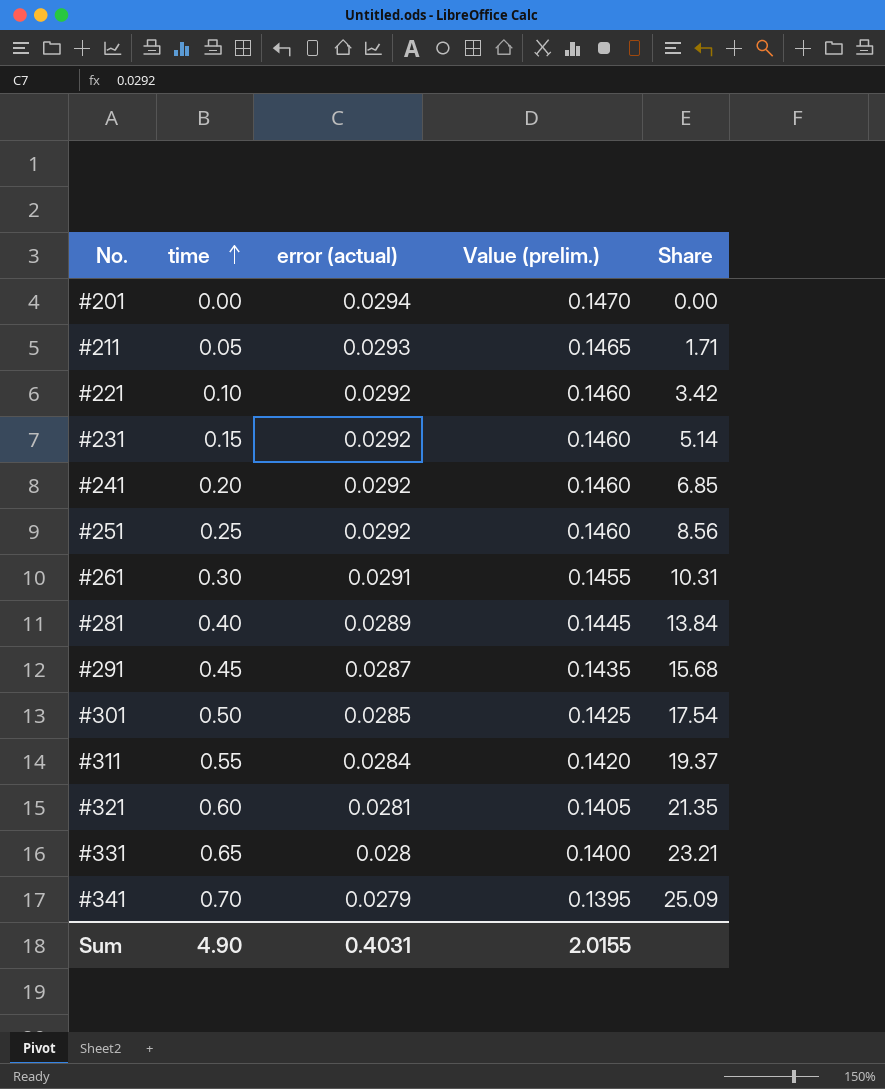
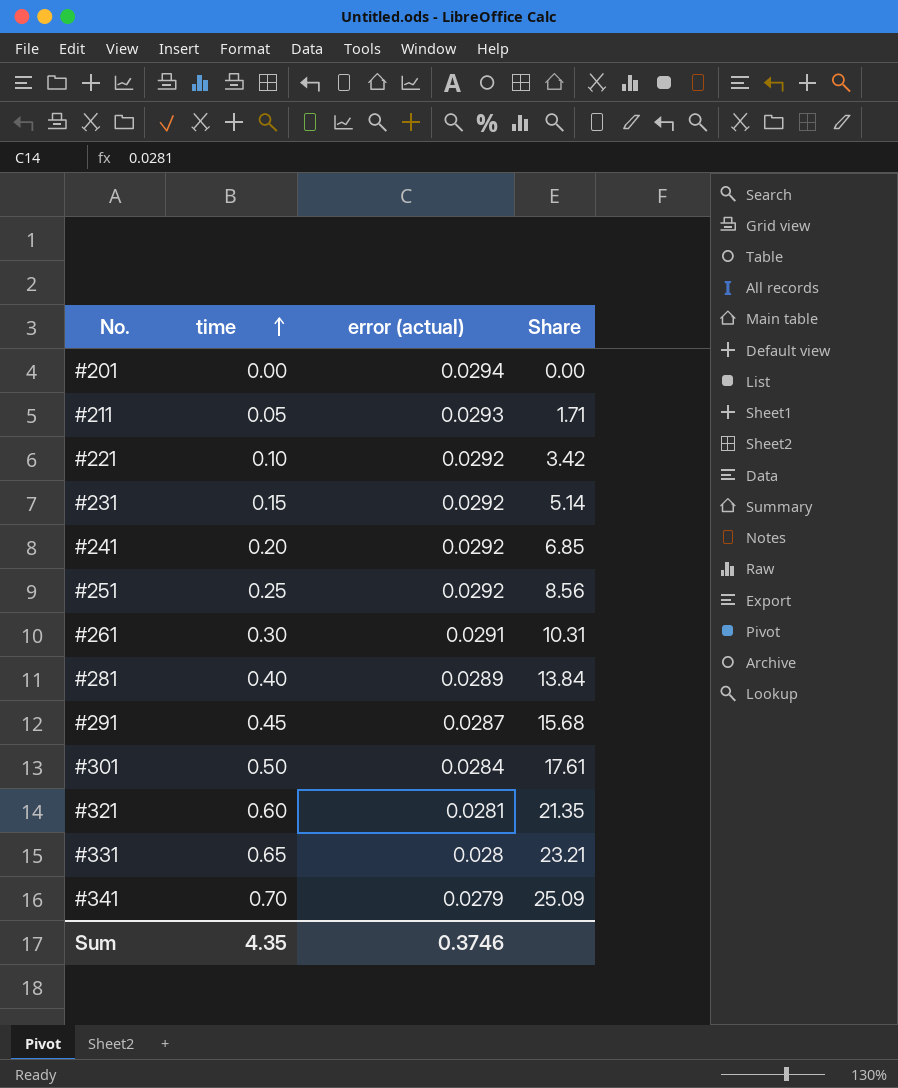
column Value (prelim.) | formula: [error (actual)] * 5 -> none
row #311: 0.55 | 0.0284 | 0.1420 | 19.37 -> none
#301 | error (actual): 0.0285 -> 0.0284
#301 | Share: 17.54 -> 17.61
Sum | time: 4.90 -> 4.35
Sum | error (actual): 0.4031 -> 0.3746

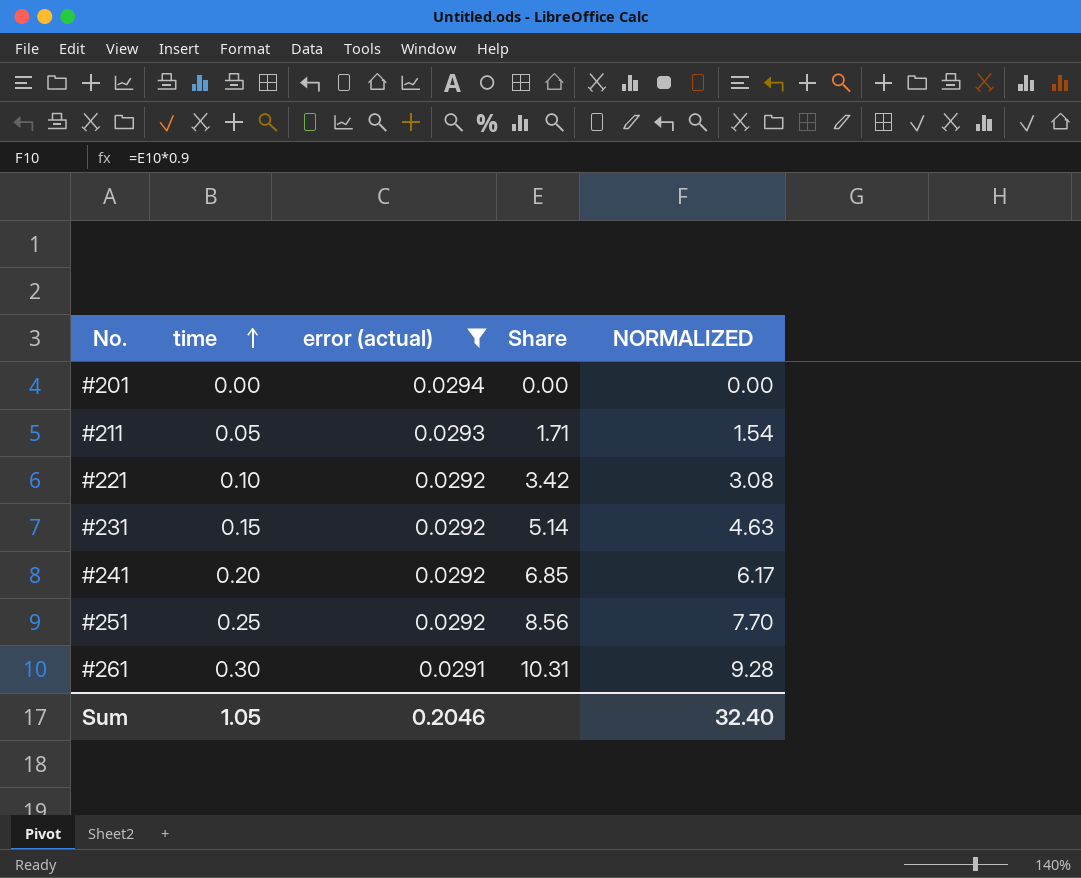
filter: none -> error (actual) >= 0.0291
column NORMALIZED | formula: none -> [Share] * 0.9
Sum | time: 4.35 -> 1.05
Sum | error (actual): 0.3746 -> 0.2046

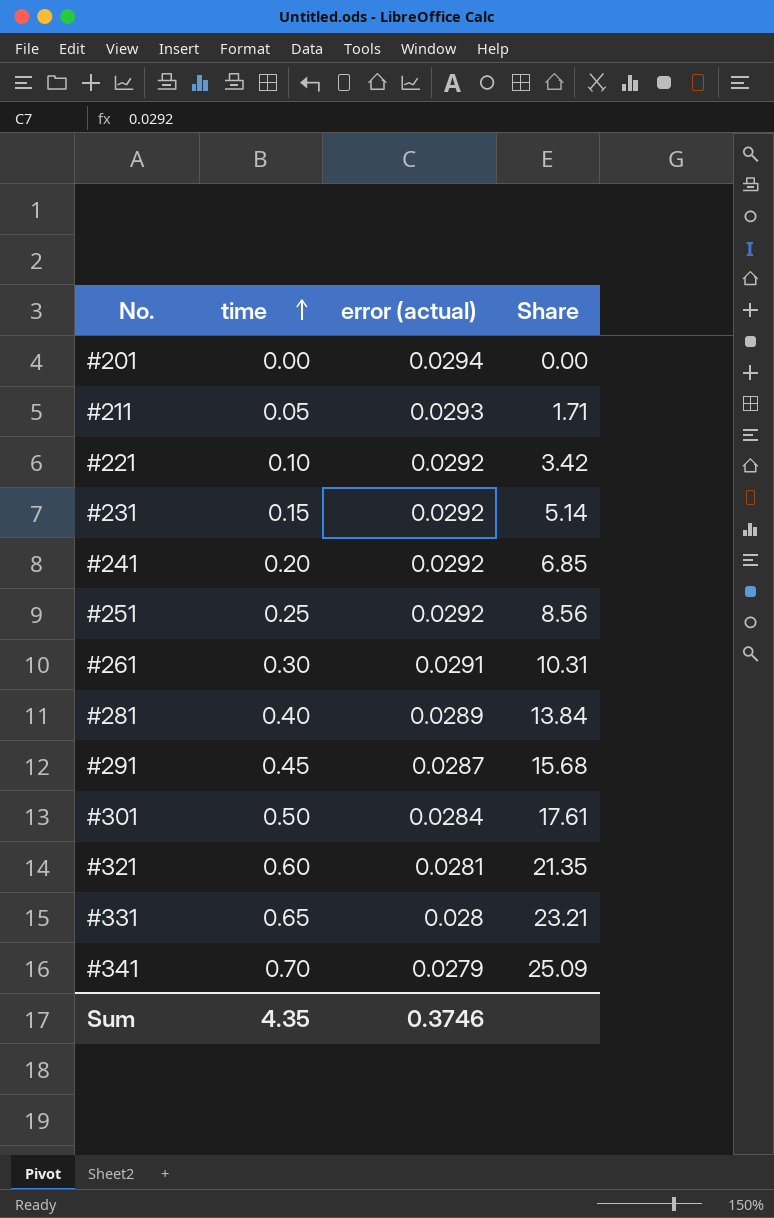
filter: error (actual) >= 0.0291 -> none
column NORMALIZED | formula: [Share] * 0.9 -> none
Sum | time: 1.05 -> 4.35
Sum | error (actual): 0.2046 -> 0.3746

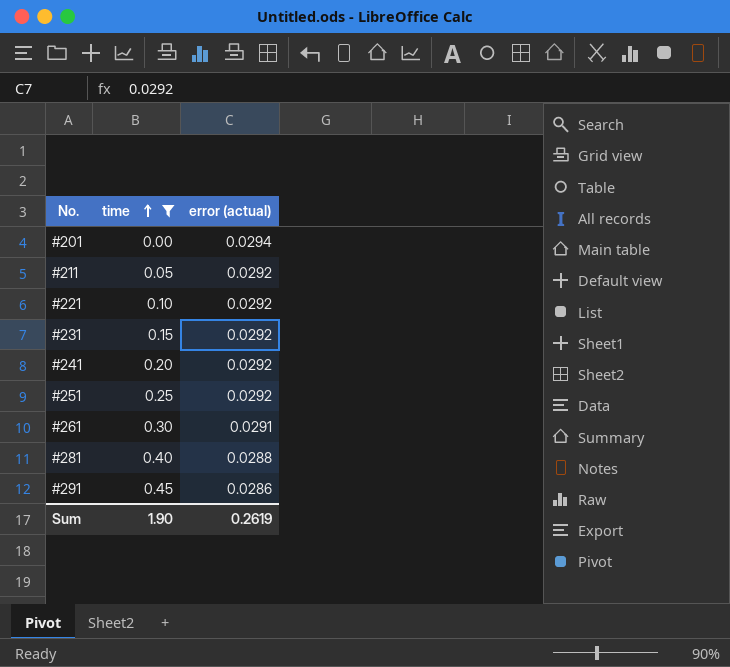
filter: none -> time <= 0.45
column Share | formula: [time] / [error (actual)] -> none
#211 | error (actual): 0.0293 -> 0.0292
#281 | error (actual): 0.0289 -> 0.0288
#291 | error (actual): 0.0287 -> 0.0286
Sum | time: 4.35 -> 1.90
Sum | error (actual): 0.3746 -> 0.2619

